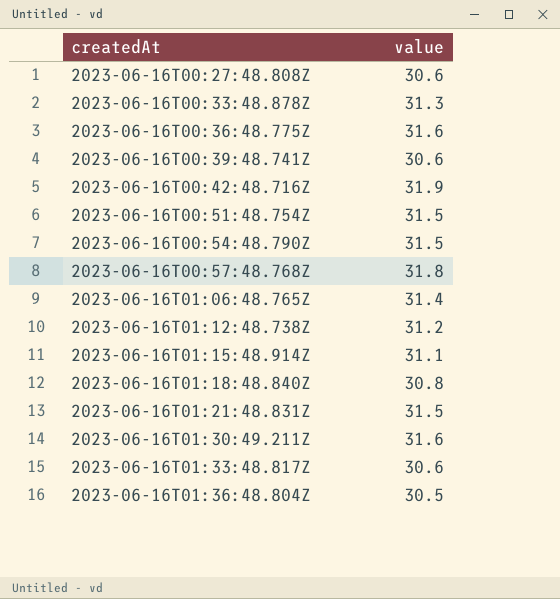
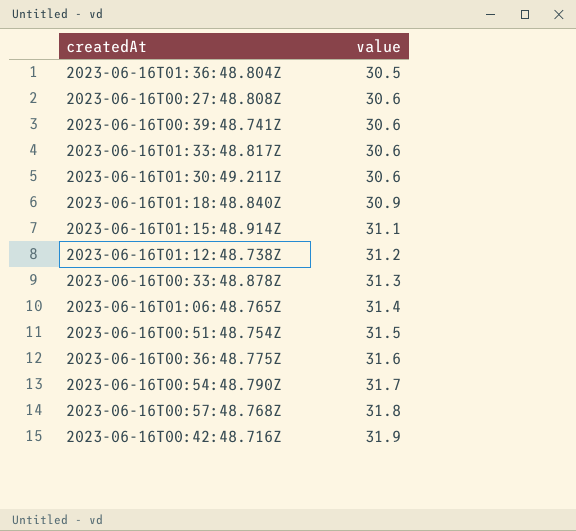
row order: createdAt ascending -> value ascending
row 2023-06-16T01:21:48.831Z: 31.5 -> none
2023-06-16T01:30:49.211Z | value: 31.6 -> 30.6
2023-06-16T01:18:48.840Z | value: 30.8 -> 30.9
2023-06-16T00:54:48.790Z | value: 31.5 -> 31.7

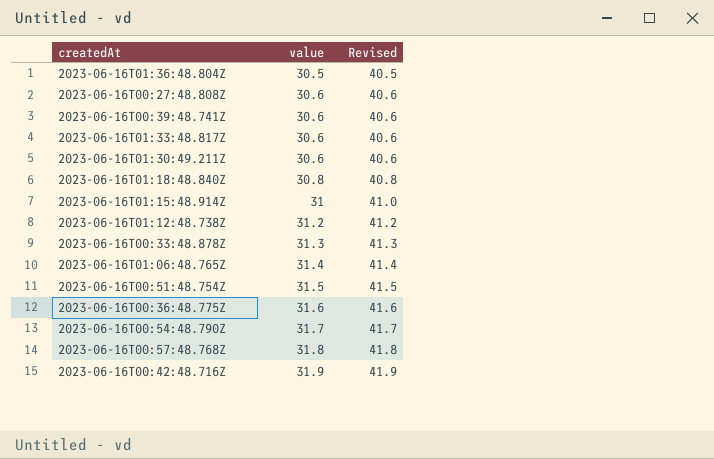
column Revised | formula: none -> [value] + 10
2023-06-16T01:18:48.840Z | value: 30.9 -> 30.8
2023-06-16T01:15:48.914Z | value: 31.1 -> 31

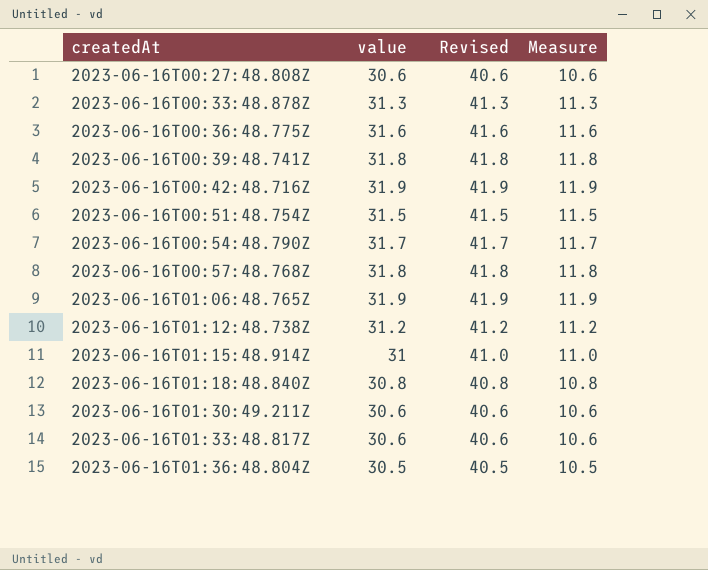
row order: value ascending -> createdAt ascending
column Measure | formula: none -> [value] - 20
2023-06-16T00:39:48.741Z | value: 30.6 -> 31.8
2023-06-16T00:39:48.741Z | Revised: 40.6 -> 41.8
2023-06-16T01:06:48.765Z | value: 31.4 -> 31.9
2023-06-16T01:06:48.765Z | Revised: 41.4 -> 41.9

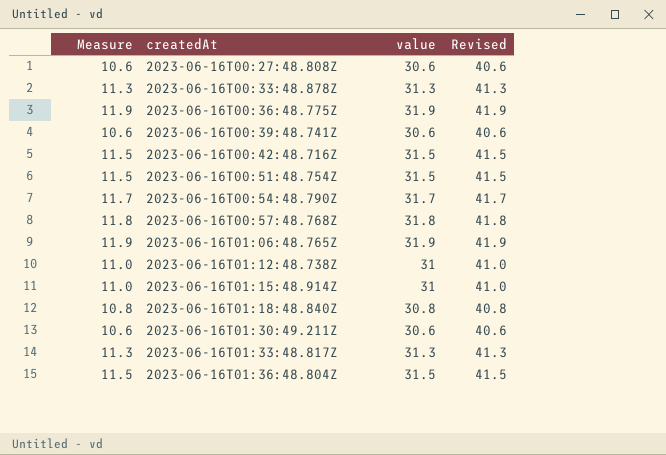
column Measure | position: 4 -> 1
2023-06-16T00:36:48.775Z | Measure: 11.6 -> 11.9
2023-06-16T00:36:48.775Z | value: 31.6 -> 31.9
2023-06-16T00:36:48.775Z | Revised: 41.6 -> 41.9
2023-06-16T00:39:48.741Z | Measure: 11.8 -> 10.6
2023-06-16T00:39:48.741Z | value: 31.8 -> 30.6
2023-06-16T00:39:48.741Z | Revised: 41.8 -> 40.6
2023-06-16T00:42:48.716Z | Measure: 11.9 -> 11.5
2023-06-16T00:42:48.716Z | value: 31.9 -> 31.5
2023-06-16T00:42:48.716Z | Revised: 41.9 -> 41.5
2023-06-16T01:12:48.738Z | Measure: 11.2 -> 11.0
2023-06-16T01:12:48.738Z | value: 31.2 -> 31
2023-06-16T01:12:48.738Z | Revised: 41.2 -> 41.0
2023-06-16T01:33:48.817Z | Measure: 10.6 -> 11.3
2023-06-16T01:33:48.817Z | value: 30.6 -> 31.3
2023-06-16T01:33:48.817Z | Revised: 40.6 -> 41.3
2023-06-16T01:36:48.804Z | Measure: 10.5 -> 11.5
2023-06-16T01:36:48.804Z | value: 30.5 -> 31.5
2023-06-16T01:36:48.804Z | Revised: 40.5 -> 41.5

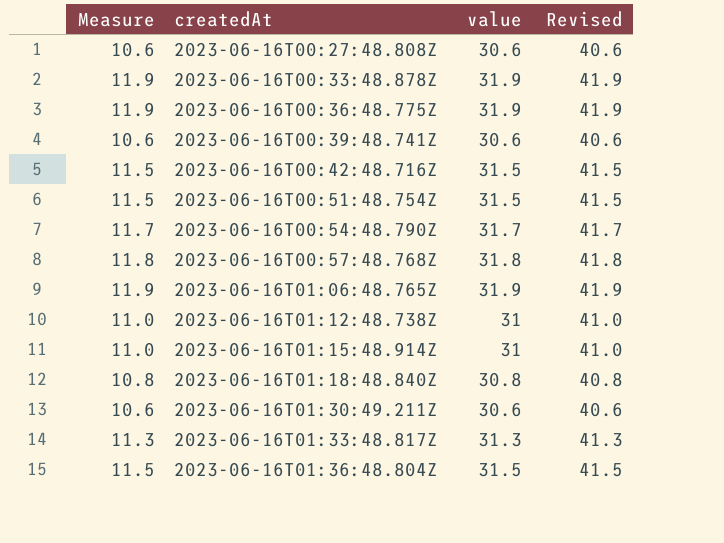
2023-06-16T00:33:48.878Z | Measure: 11.3 -> 11.9
2023-06-16T00:33:48.878Z | value: 31.3 -> 31.9
2023-06-16T00:33:48.878Z | Revised: 41.3 -> 41.9

